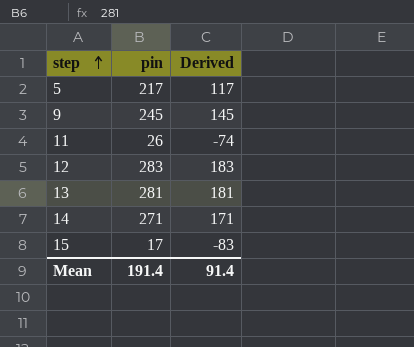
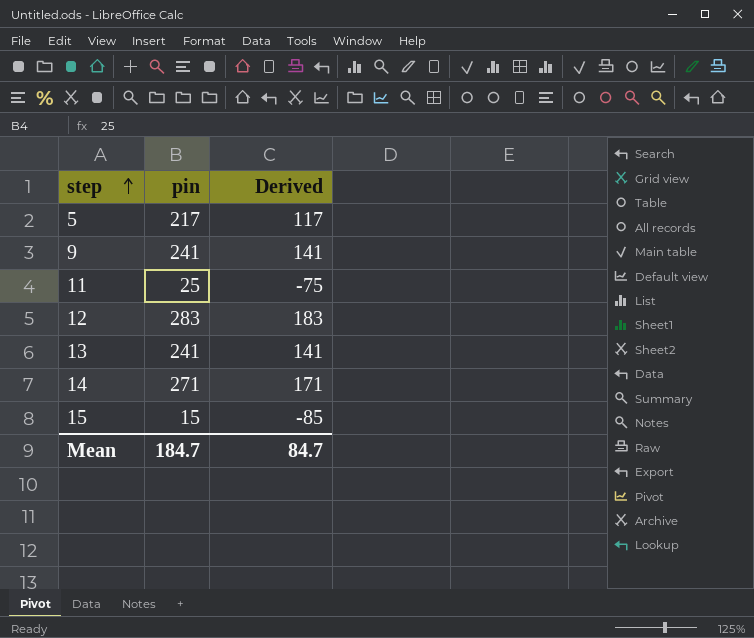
9 | pin: 245 -> 241
9 | Derived: 145 -> 141
11 | pin: 26 -> 25
11 | Derived: -74 -> -75
13 | pin: 281 -> 241
13 | Derived: 181 -> 141
15 | pin: 17 -> 15
15 | Derived: -83 -> -85
Mean | pin: 191.4 -> 184.7
Mean | Derived: 91.4 -> 84.7

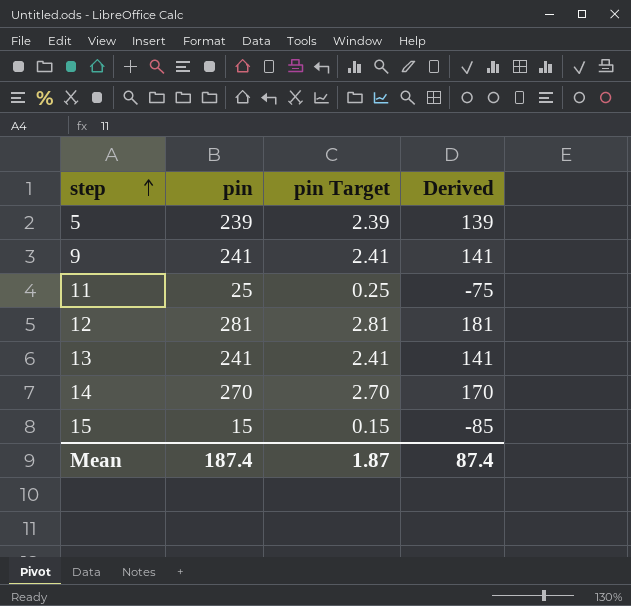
column pin Target | formula: none -> [pin] * 0.01
5 | pin: 217 -> 239
5 | Derived: 117 -> 139
12 | pin: 283 -> 281
12 | Derived: 183 -> 181
14 | pin: 271 -> 270
14 | Derived: 171 -> 170
Mean | pin: 184.7 -> 187.4
Mean | Derived: 84.7 -> 87.4

